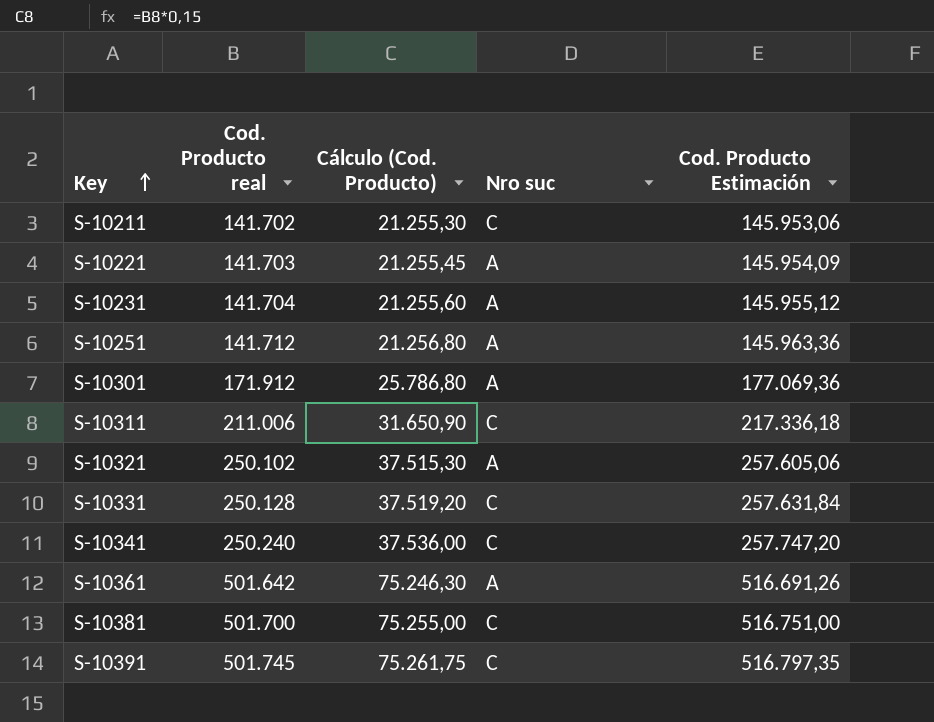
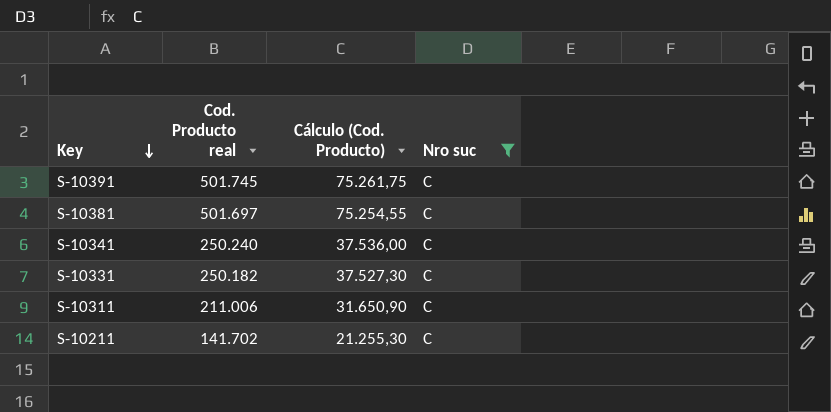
filter: none -> Nro suc = C
row order: Key ascending -> Key descending
column Cod. Producto Estimación | formula: [Cod. Producto real] * 1,03 -> none
S-10381 | Cod. Producto real: 501.700 -> 501.697
S-10381 | Cálculo (Cod. Producto): 75.255,00 -> 75.254,55
S-10331 | Cod. Producto real: 250.128 -> 250.182
S-10331 | Cálculo (Cod. Producto): 37.519,20 -> 37.527,30

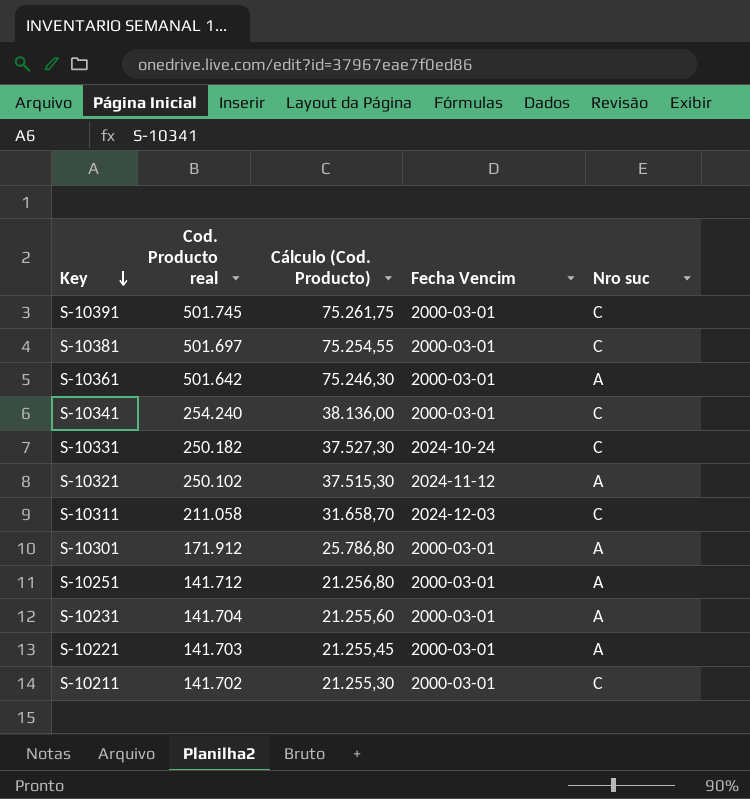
filter: Nro suc = C -> none
column Fecha Vencim | position: none -> 4
S-10341 | Cod. Producto real: 250.240 -> 254.240
S-10341 | Cálculo (Cod. Producto): 37.536,00 -> 38.136,00
S-10311 | Cod. Producto real: 211.006 -> 211.058
S-10311 | Cálculo (Cod. Producto): 31.650,90 -> 31.658,70

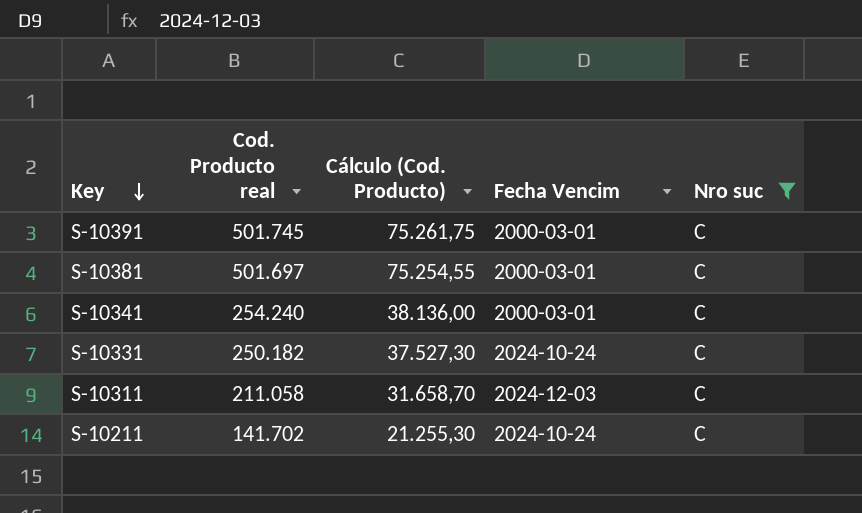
filter: none -> Nro suc = C
S-10211 | Fecha Vencim: 2000-03-01 -> 2024-10-24

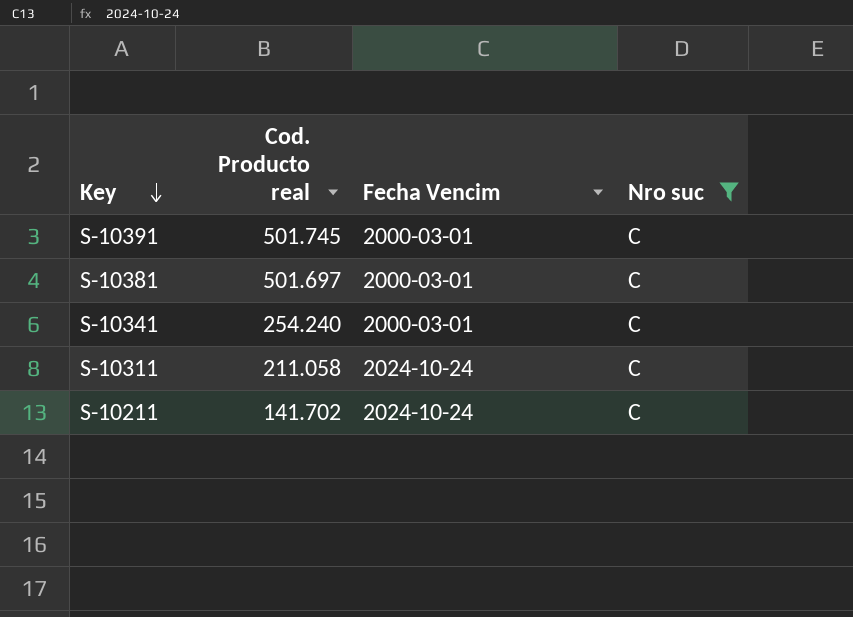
column Cálculo (Cod. Producto) | formula: [Cod. Producto real] * 0,15 -> none
row S-10331: 250.182 | 37.527,30 | 2024-10-24 | C -> none
S-10311 | Fecha Vencim: 2024-12-03 -> 2024-10-24

